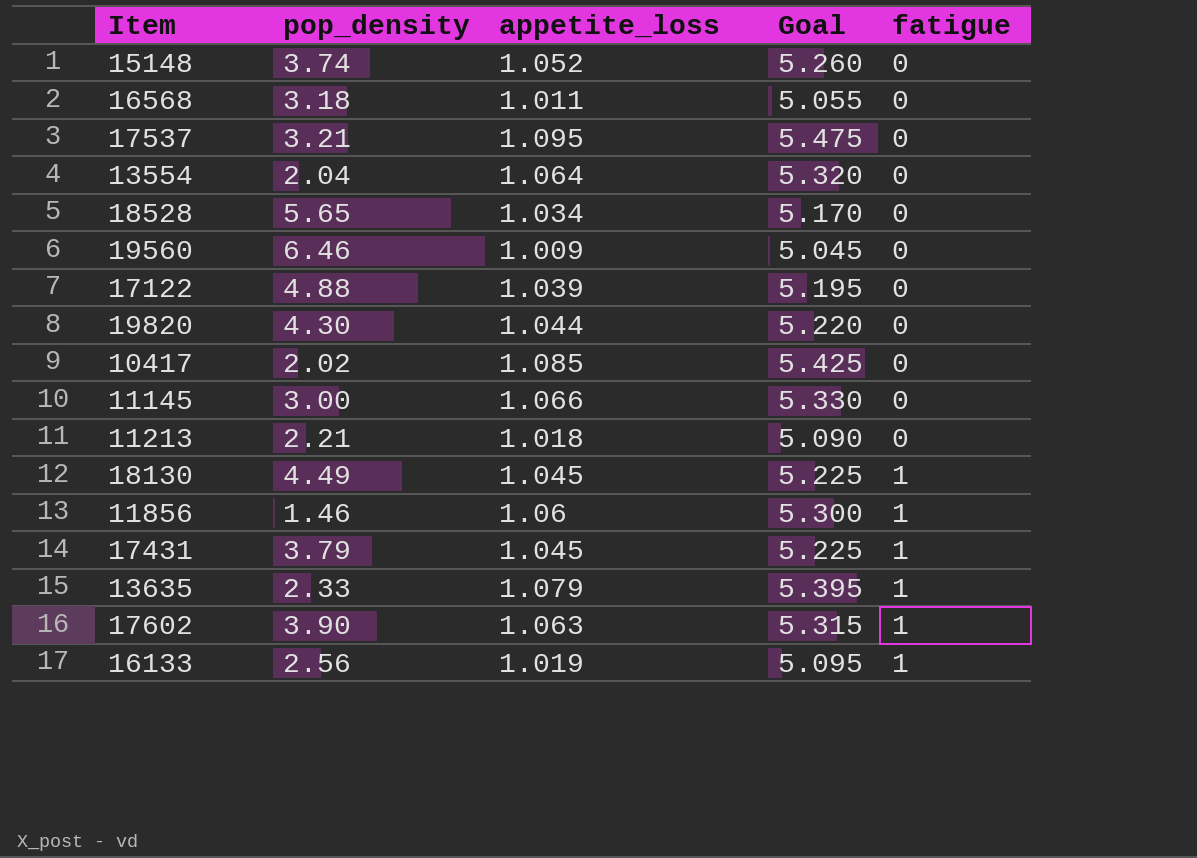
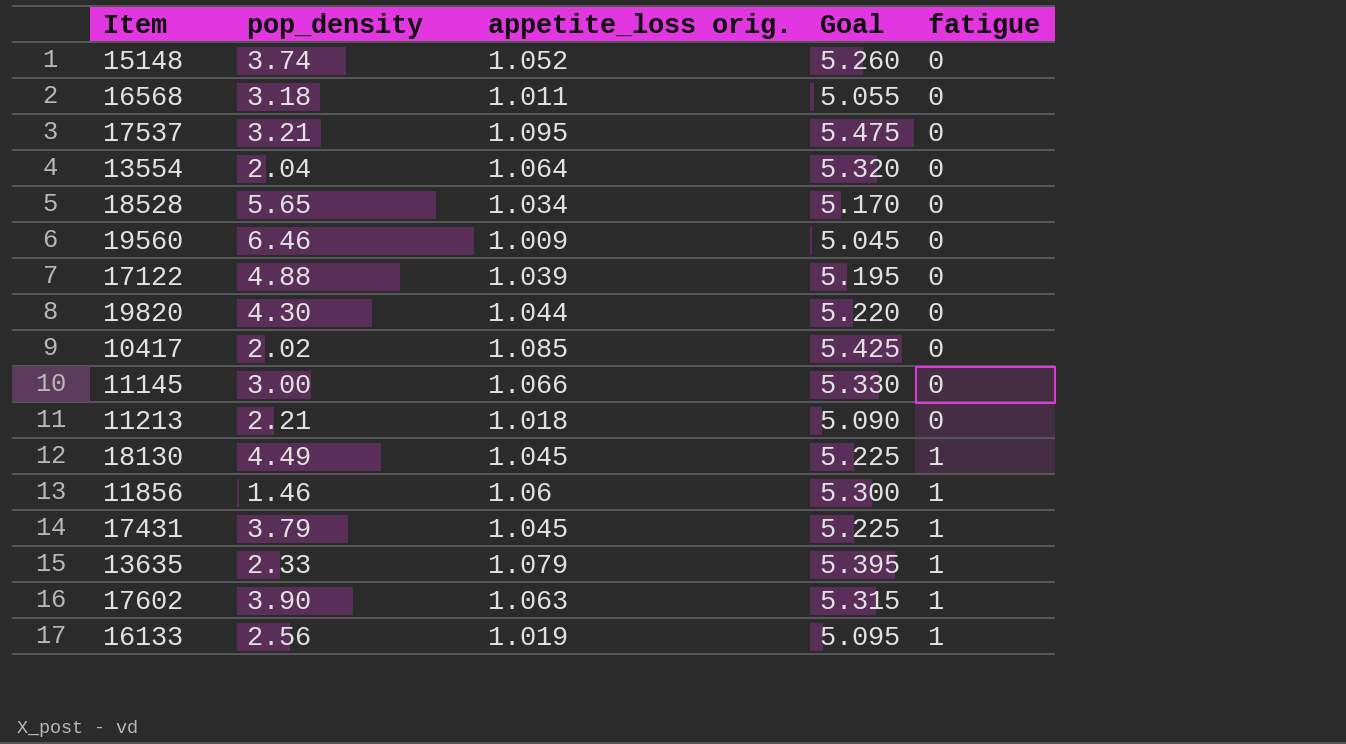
column name: appetite_loss -> appetite_loss orig.

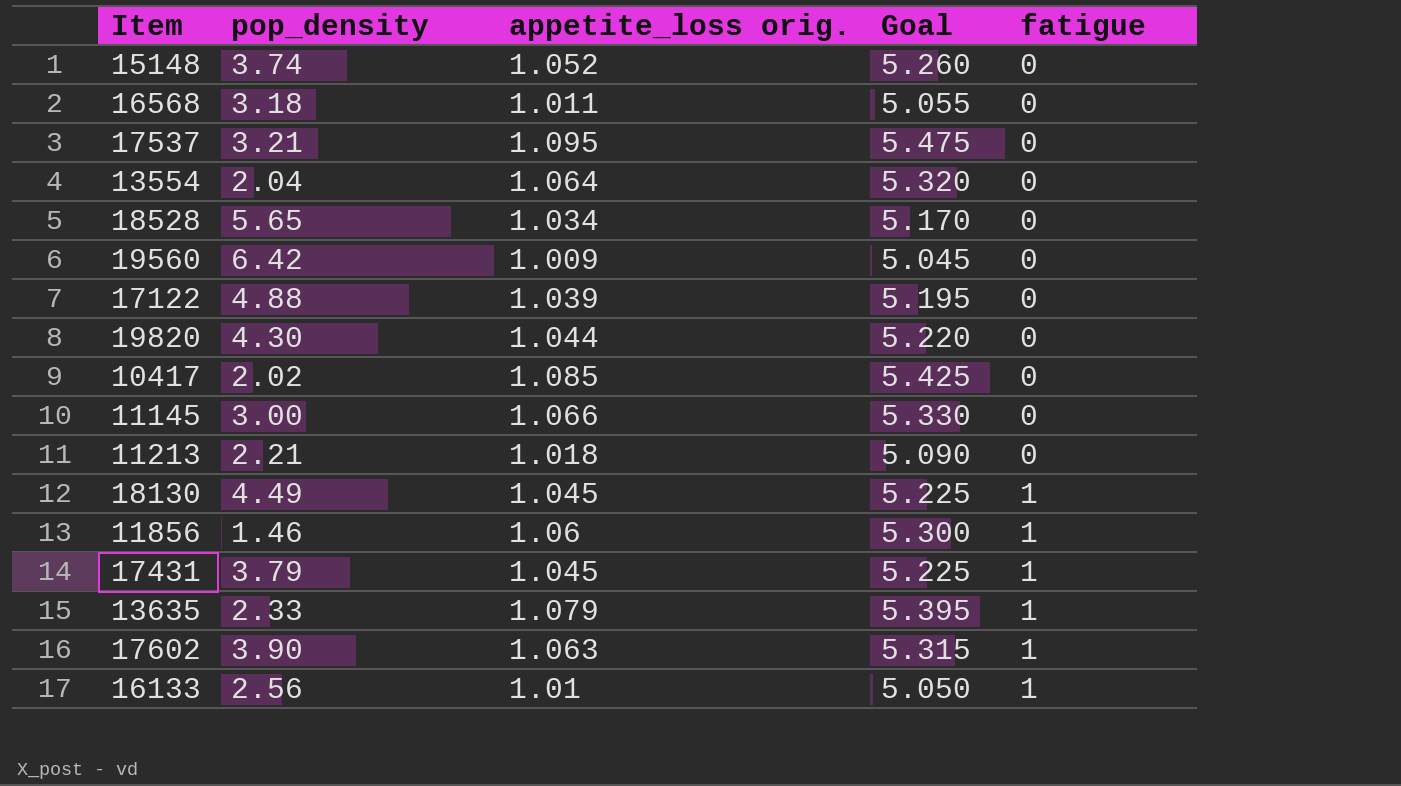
19560 | pop_density: 6.46 -> 6.42
16133 | appetite_loss orig.: 1.019 -> 1.01
16133 | Goal: 5.095 -> 5.050

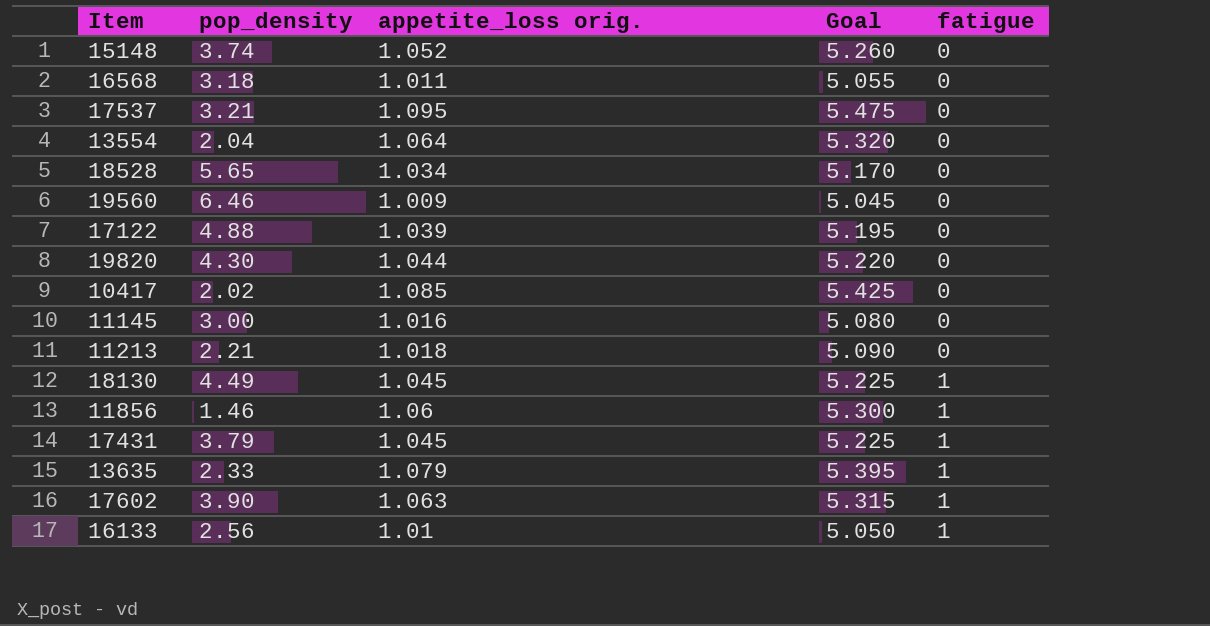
19560 | pop_density: 6.42 -> 6.46
11145 | appetite_loss orig.: 1.066 -> 1.016
11145 | Goal: 5.330 -> 5.080

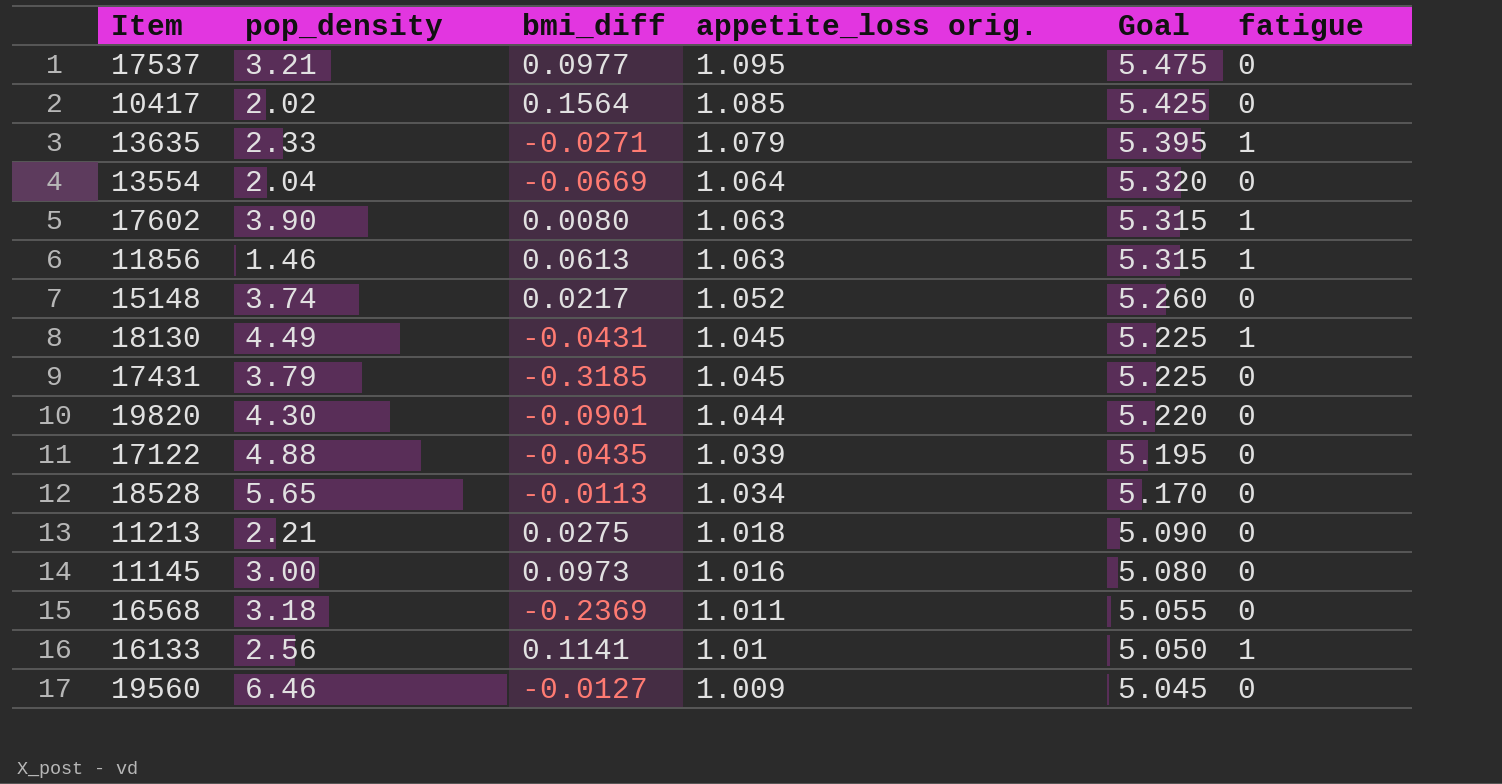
row order: fatigue ascending -> appetite_loss orig. descending
column bmi_diff | position: none -> 3
11856 | appetite_loss orig.: 1.06 -> 1.063
11856 | Goal: 5.300 -> 5.315
17431 | fatigue: 1 -> 0

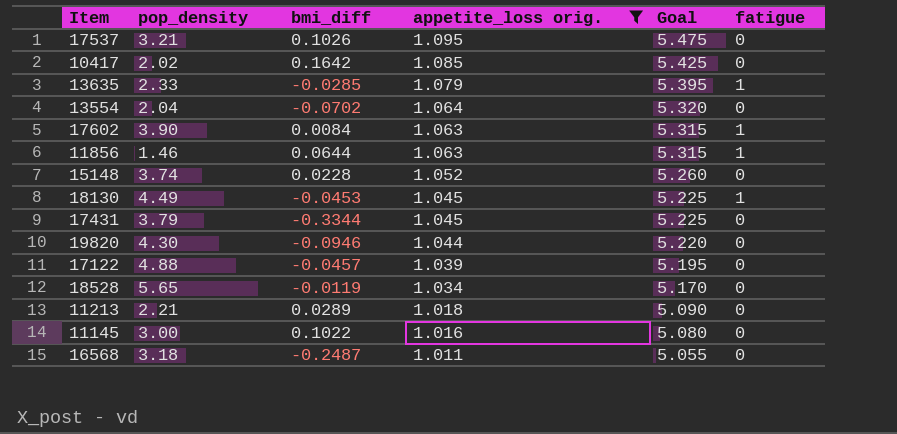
filter: none -> appetite_loss orig. >= 1.011
17537 | bmi_diff: 0.0977 -> 0.1026
10417 | bmi_diff: 0.1564 -> 0.1642
13635 | bmi_diff: -0.0271 -> -0.0285
13554 | bmi_diff: -0.0669 -> -0.0702
17602 | bmi_diff: 0.0080 -> 0.0084
11856 | bmi_diff: 0.0613 -> 0.0644
15148 | bmi_diff: 0.0217 -> 0.0228
18130 | bmi_diff: -0.0431 -> -0.0453
17431 | bmi_diff: -0.3185 -> -0.3344
19820 | bmi_diff: -0.0901 -> -0.0946
17122 | bmi_diff: -0.0435 -> -0.0457
18528 | bmi_diff: -0.0113 -> -0.0119
11213 | bmi_diff: 0.0275 -> 0.0289
11145 | bmi_diff: 0.0973 -> 0.1022
16568 | bmi_diff: -0.2369 -> -0.2487

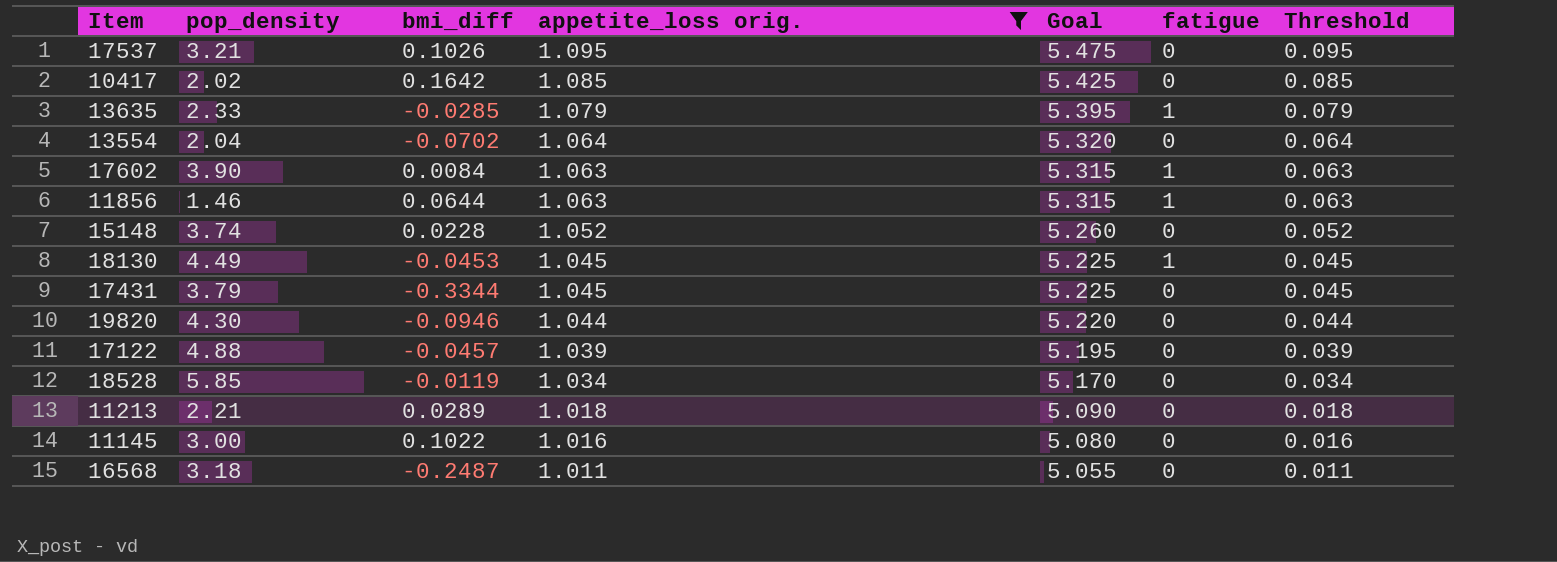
column Threshold | formula: none -> [appetite_loss orig.] - 1
18528 | pop_density: 5.65 -> 5.85

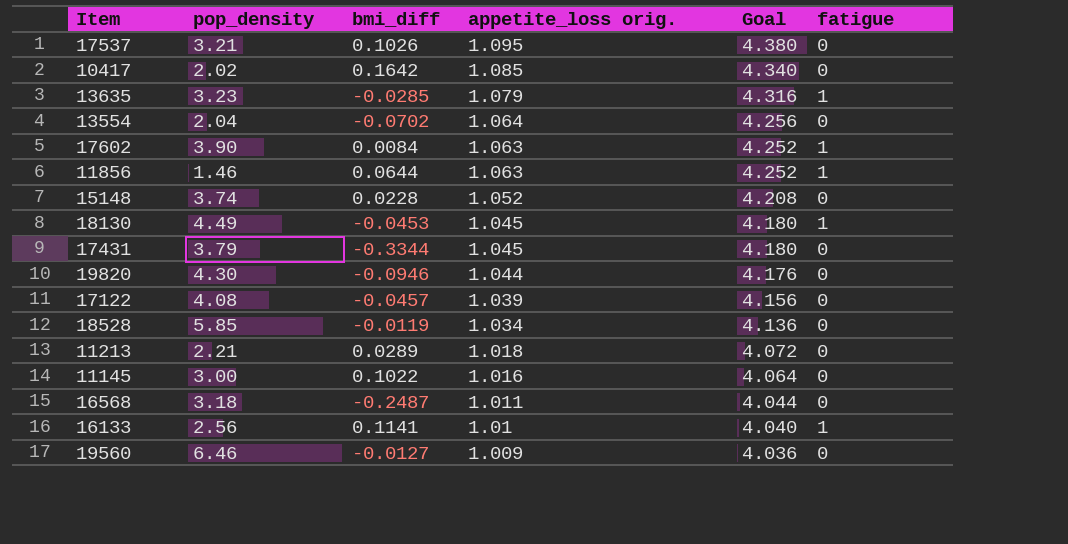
filter: appetite_loss orig. >= 1.011 -> none
column Threshold | formula: [appetite_loss orig.] - 1 -> none
column Goal | formula: [appetite_loss orig.] * 5 -> [appetite_loss orig.] * 4
13635 | pop_density: 2.33 -> 3.23
17122 | pop_density: 4.88 -> 4.08

